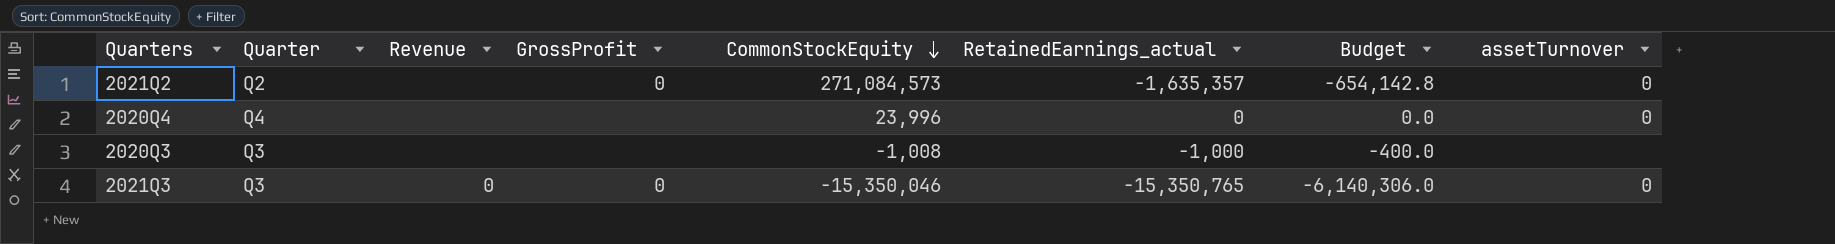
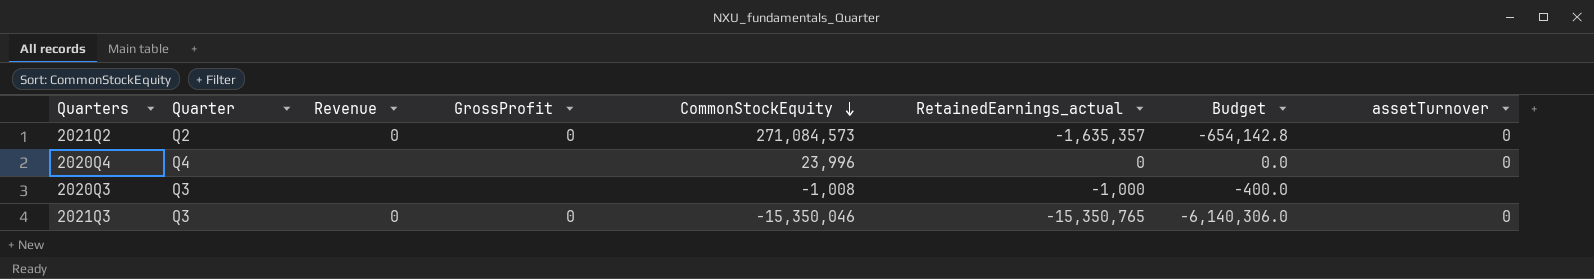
2021Q2 | Revenue: none -> 0

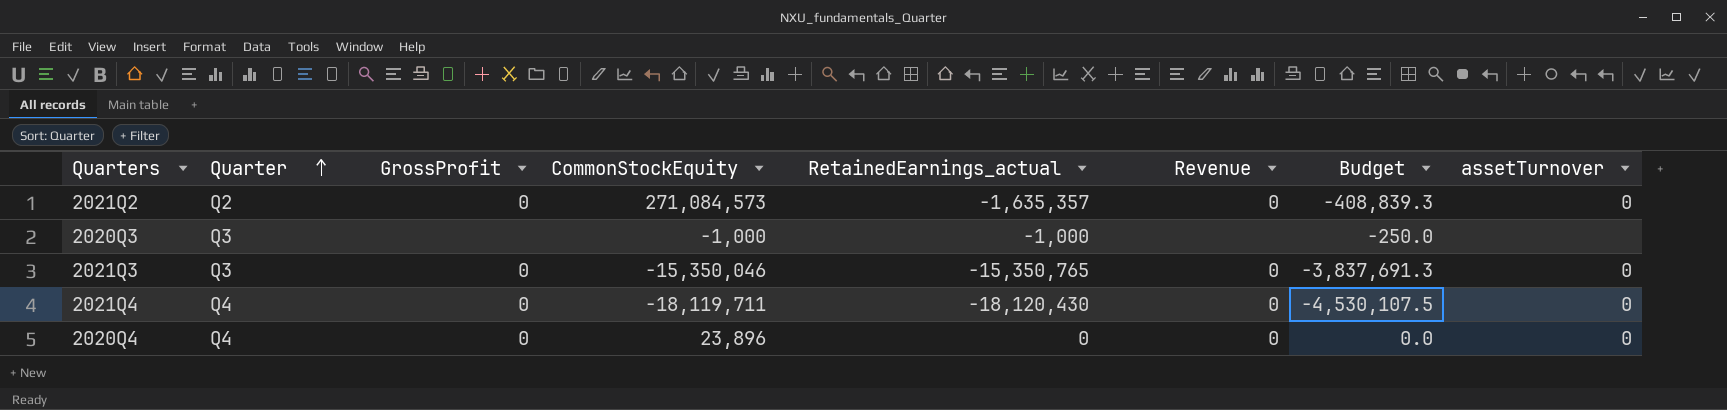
row order: CommonStockEquity descending -> Quarter ascending
column Revenue | position: 3 -> 6
column Budget | formula: [RetainedEarnings_actual] * 0.4 -> [RetainedEarnings_actual] * 0.25
2020Q3 | CommonStockEquity: -1,008 -> -1,000
row 2021Q4: none -> Q4 | 0 | -18,119,711 | -18,120,430 | 0 | -4,530,107.5 | 0
2020Q4 | GrossProfit: none -> 0
2020Q4 | CommonStockEquity: 23,996 -> 23,896
2020Q4 | Revenue: none -> 0

